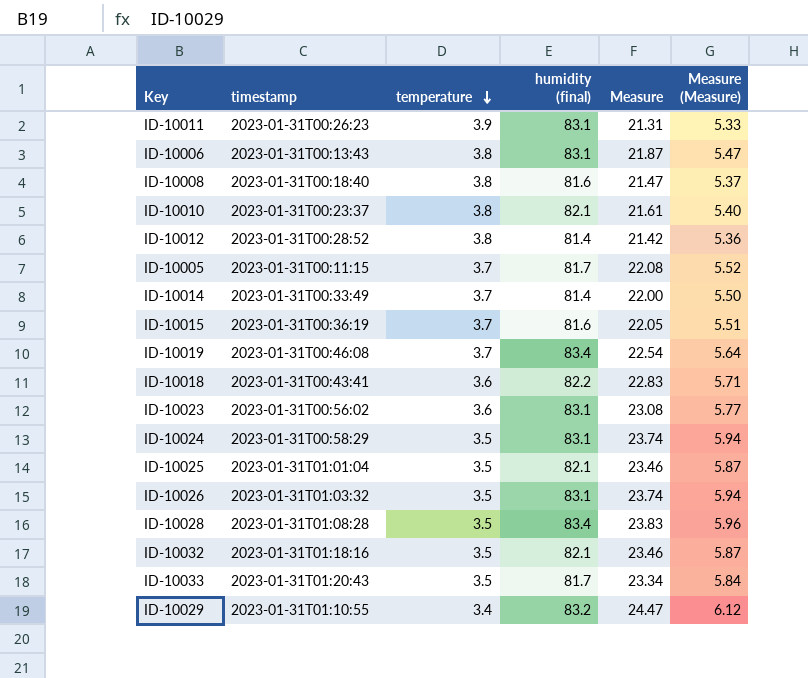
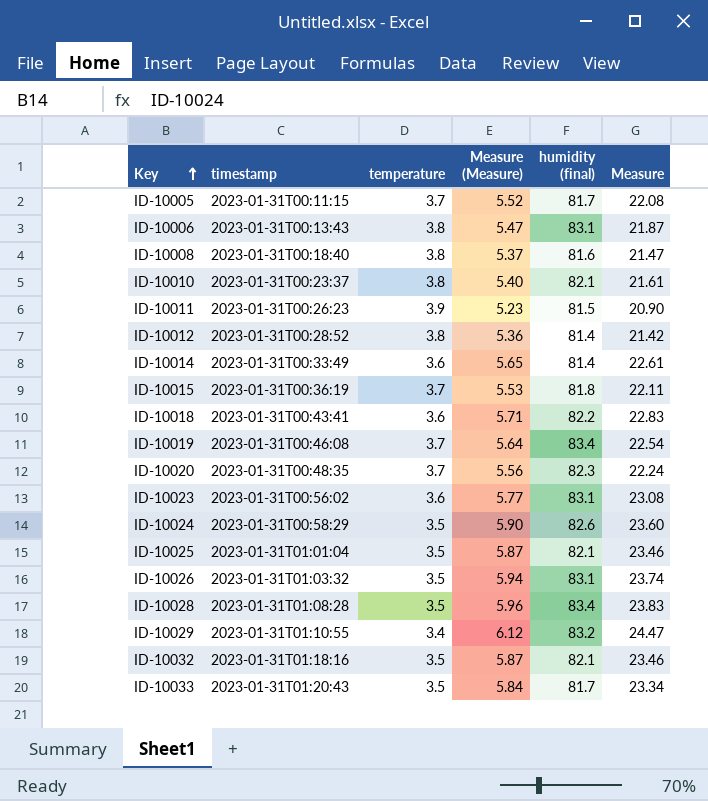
row order: temperature descending -> Key ascending
column Measure (Measure) | position: 6 -> 4
ID-10011 | Measure (Measure): 5.33 -> 5.23
ID-10011 | humidity (final): 83.1 -> 81.5
ID-10011 | Measure: 21.31 -> 20.90
ID-10014 | temperature: 3.7 -> 3.6
ID-10014 | Measure (Measure): 5.50 -> 5.65
ID-10014 | Measure: 22.00 -> 22.61
ID-10015 | Measure (Measure): 5.51 -> 5.53
ID-10015 | humidity (final): 81.6 -> 81.8
ID-10015 | Measure: 22.05 -> 22.11
row ID-10020: none -> 2023-01-31T00:48:35 | 3.7 | 5.56 | 82.3 | 22.24
ID-10024 | Measure (Measure): 5.94 -> 5.90
ID-10024 | humidity (final): 83.1 -> 82.6
ID-10024 | Measure: 23.74 -> 23.60

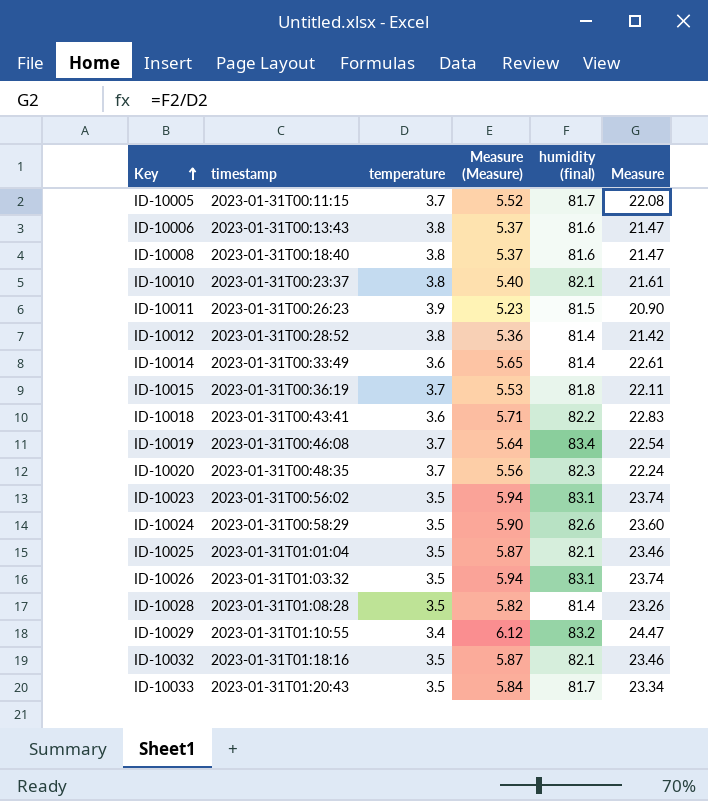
ID-10006 | Measure (Measure): 5.47 -> 5.37
ID-10006 | humidity (final): 83.1 -> 81.6
ID-10006 | Measure: 21.87 -> 21.47
ID-10023 | temperature: 3.6 -> 3.5
ID-10023 | Measure (Measure): 5.77 -> 5.94
ID-10023 | Measure: 23.08 -> 23.74
ID-10028 | Measure (Measure): 5.96 -> 5.82
ID-10028 | humidity (final): 83.4 -> 81.4
ID-10028 | Measure: 23.83 -> 23.26

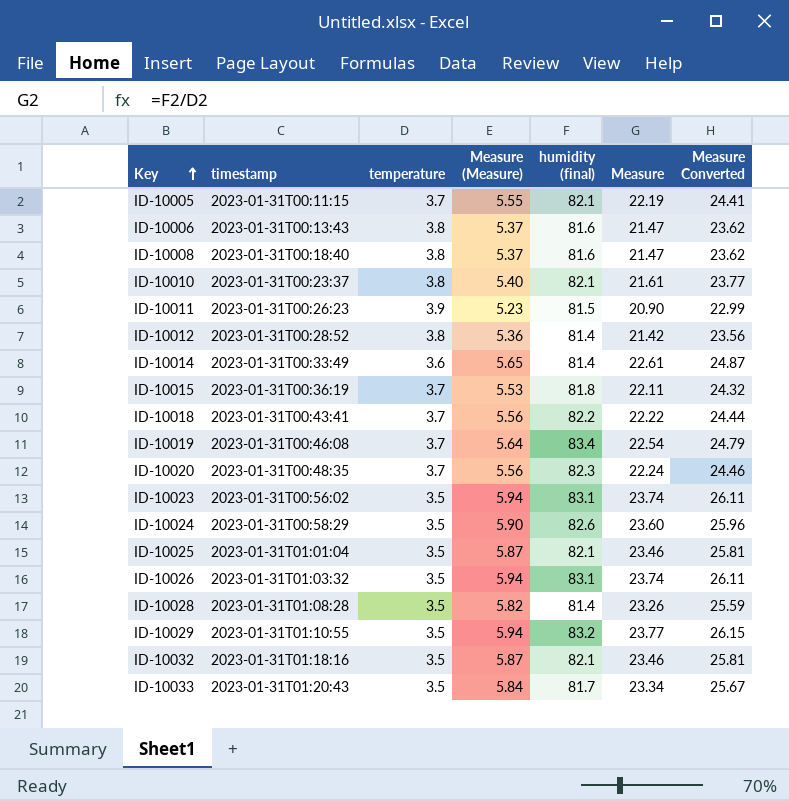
column Measure Converted | formula: none -> [Measure] * 1.1
ID-10005 | Measure (Measure): 5.52 -> 5.55
ID-10005 | humidity (final): 81.7 -> 82.1
ID-10005 | Measure: 22.08 -> 22.19
ID-10018 | temperature: 3.6 -> 3.7
ID-10018 | Measure (Measure): 5.71 -> 5.56
ID-10018 | Measure: 22.83 -> 22.22
ID-10029 | temperature: 3.4 -> 3.5
ID-10029 | Measure (Measure): 6.12 -> 5.94
ID-10029 | Measure: 24.47 -> 23.77

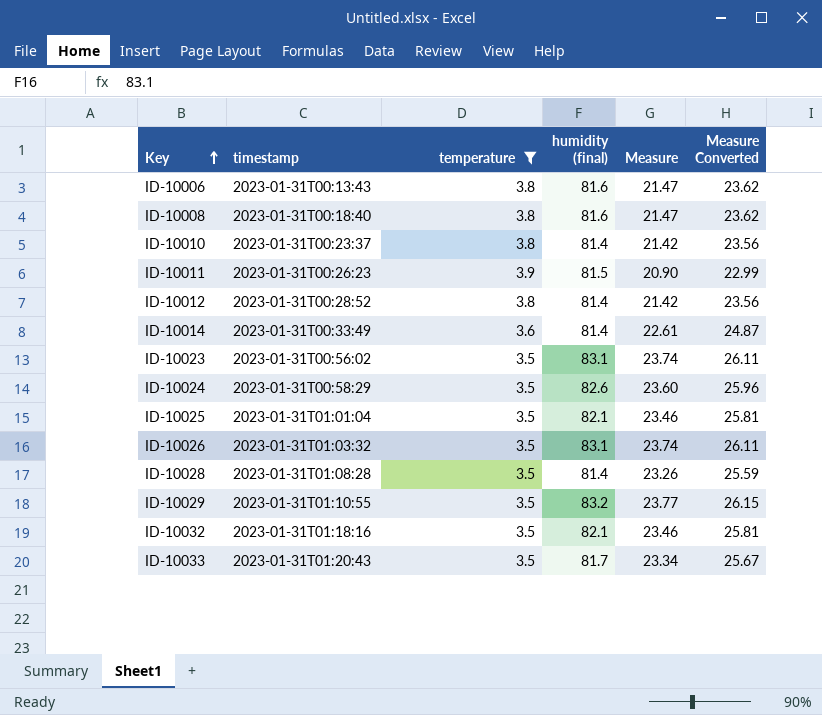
filter: none -> temperature != 3.7
column Measure (Measure) | formula: [Measure] * 0.25 -> none
ID-10010 | humidity (final): 82.1 -> 81.4
ID-10010 | Measure: 21.61 -> 21.42
ID-10010 | Measure Converted: 23.77 -> 23.56

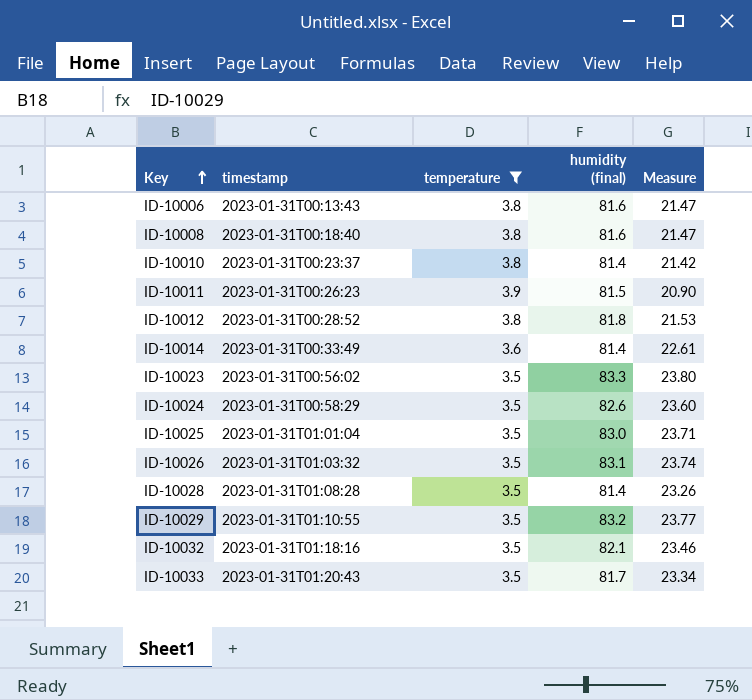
column Measure Converted | formula: [Measure] * 1.1 -> none
ID-10012 | humidity (final): 81.4 -> 81.8
ID-10012 | Measure: 21.42 -> 21.53
ID-10023 | humidity (final): 83.1 -> 83.3
ID-10023 | Measure: 23.74 -> 23.80
ID-10025 | humidity (final): 82.1 -> 83.0
ID-10025 | Measure: 23.46 -> 23.71

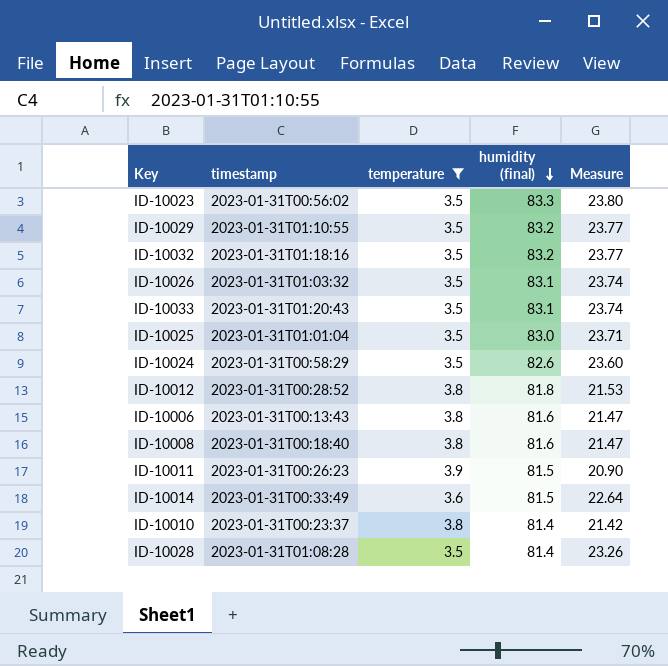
row order: Key ascending -> humidity (final) descending
ID-10032 | humidity (final): 82.1 -> 83.2
ID-10032 | Measure: 23.46 -> 23.77
ID-10033 | humidity (final): 81.7 -> 83.1
ID-10033 | Measure: 23.34 -> 23.74
ID-10014 | humidity (final): 81.4 -> 81.5
ID-10014 | Measure: 22.61 -> 22.64

